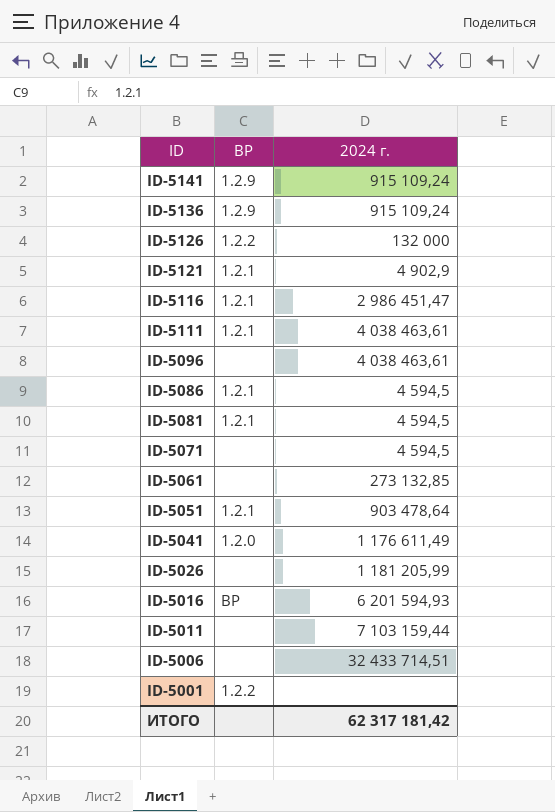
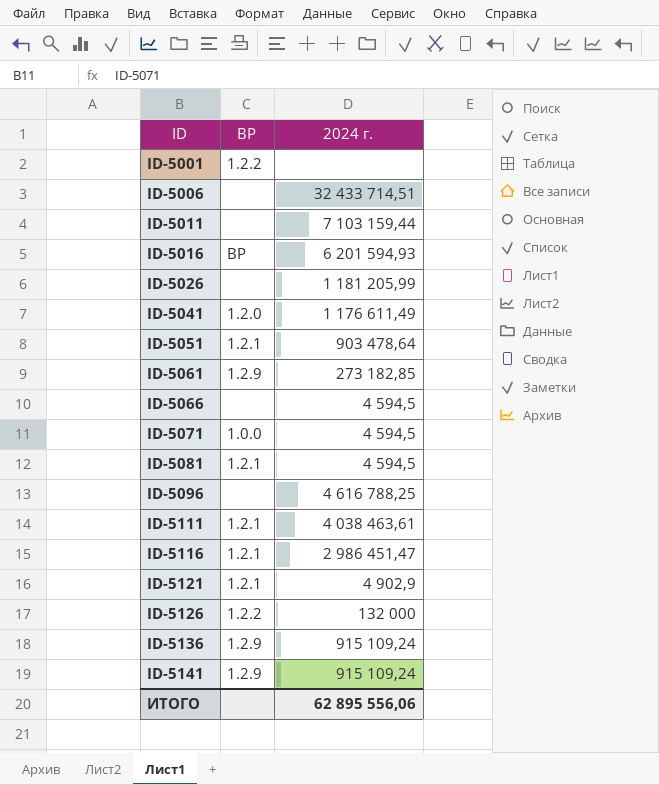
row order: ID descending -> ID ascending
row ID-5086: 1.2.1 | 4 594,5 -> none
ID-5061 | ВР: none -> 1.2.9
ID-5061 | 2024 г.: 273 132,85 -> 273 182,85
row ID-5066: none -> none | 4 594,5
ID-5071 | ВР: none -> 1.0.0
ID-5096 | 2024 г.: 4 038 463,61 -> 4 616 788,25
ИТОГО | 2024 г.: 62 317 181,42 -> 62 895 556,06

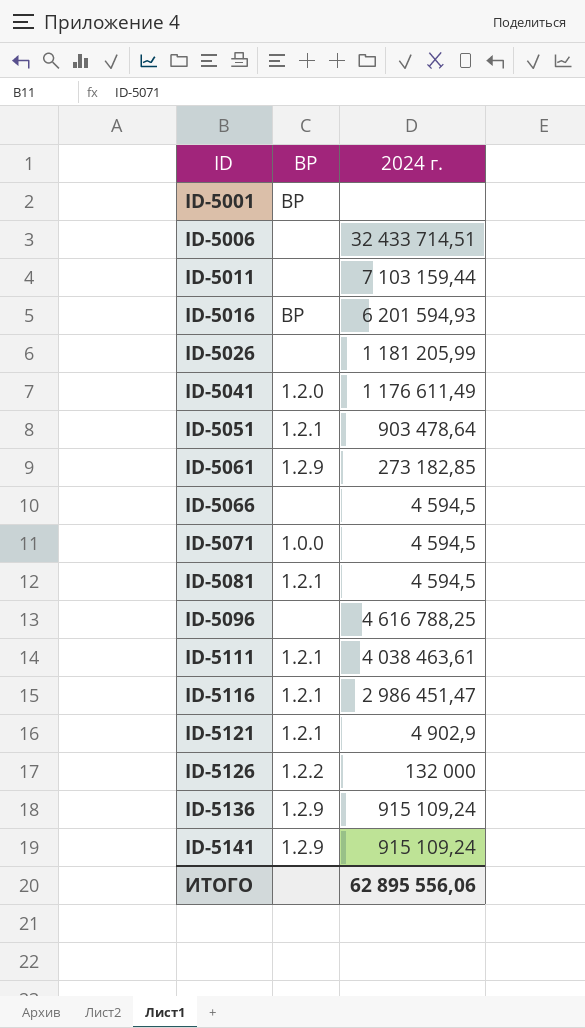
ID-5001 | ВР: 1.2.2 -> ВР

